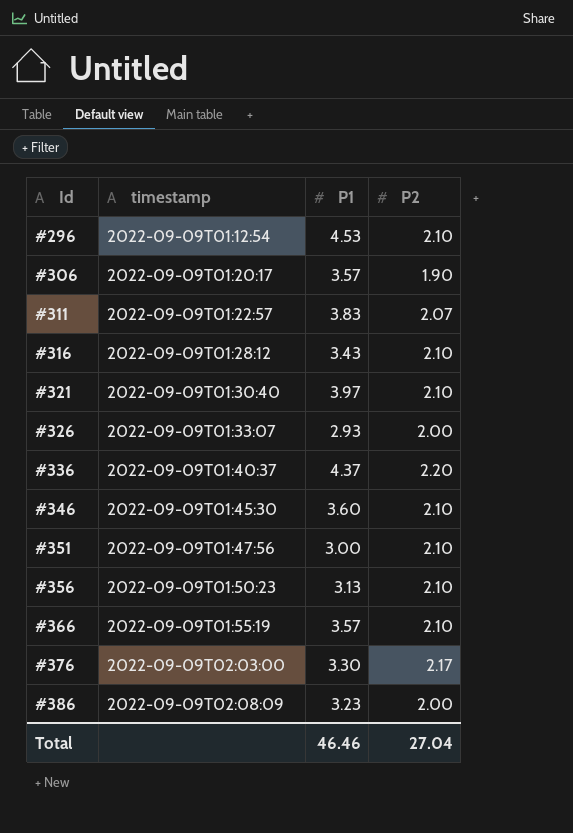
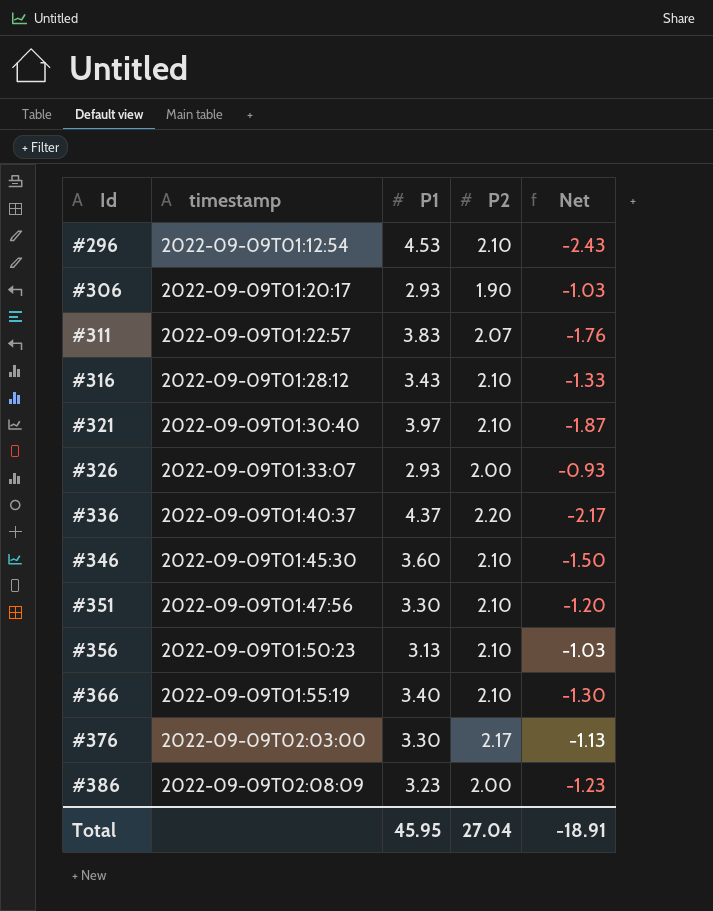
column Net | formula: none -> [P2] - [P1]
#306 | P1: 3.57 -> 2.93
#351 | P1: 3.00 -> 3.30
#366 | P1: 3.57 -> 3.40
Total | P1: 46.46 -> 45.95

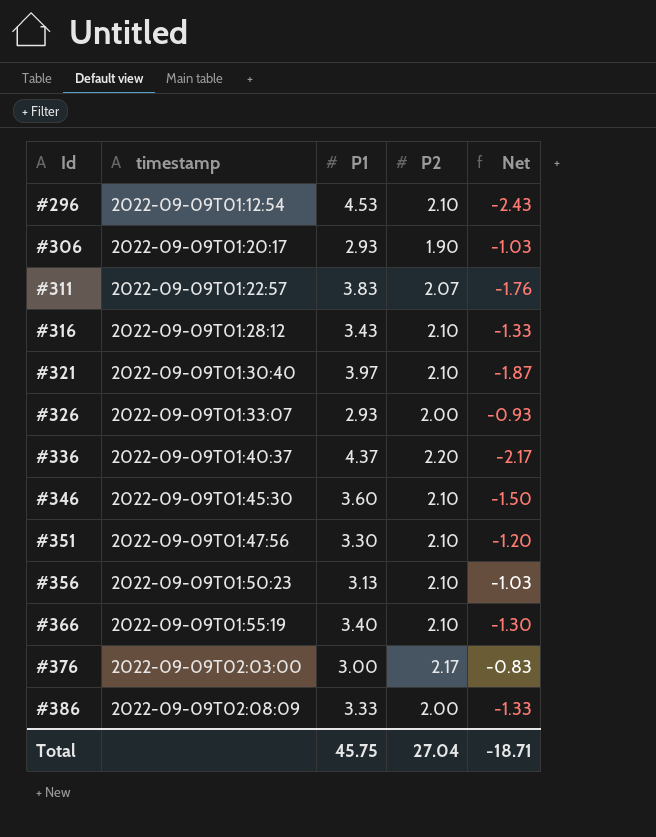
#376 | P1: 3.30 -> 3.00
#376 | Net: -1.13 -> -0.83
#386 | P1: 3.23 -> 3.33
#386 | Net: -1.23 -> -1.33
Total | P1: 45.95 -> 45.75
Total | Net: -18.91 -> -18.71

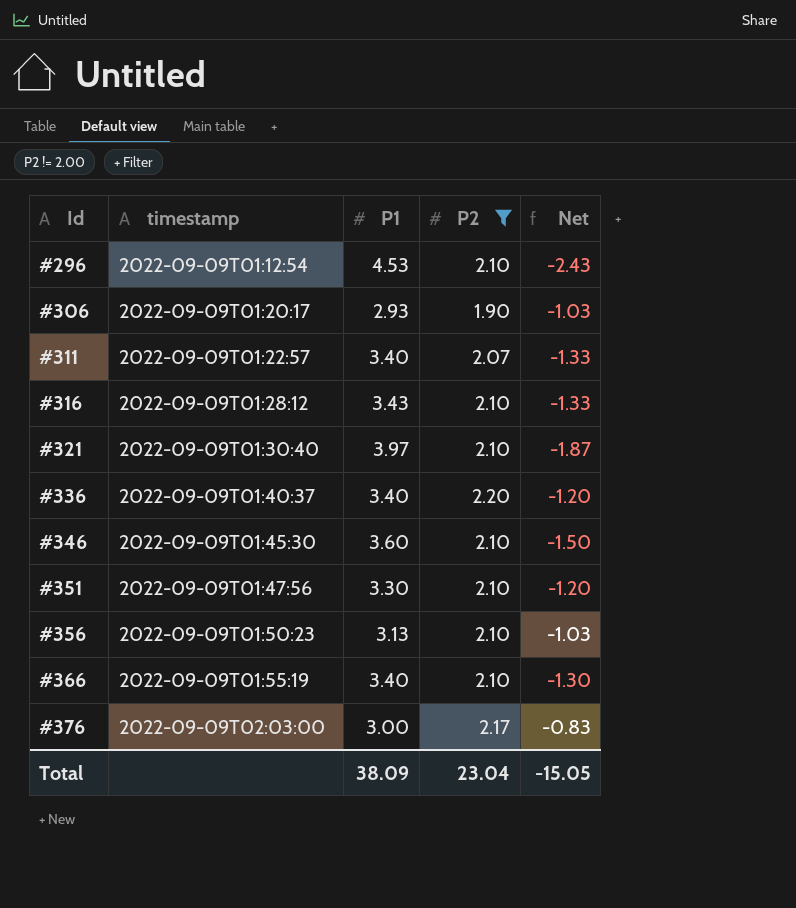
filter: none -> P2 != 2.00
#311 | P1: 3.83 -> 3.40
#311 | Net: -1.76 -> -1.33
#336 | P1: 4.37 -> 3.40
#336 | Net: -2.17 -> -1.20
Total | P1: 45.75 -> 38.09
Total | P2: 27.04 -> 23.04
Total | Net: -18.71 -> -15.05

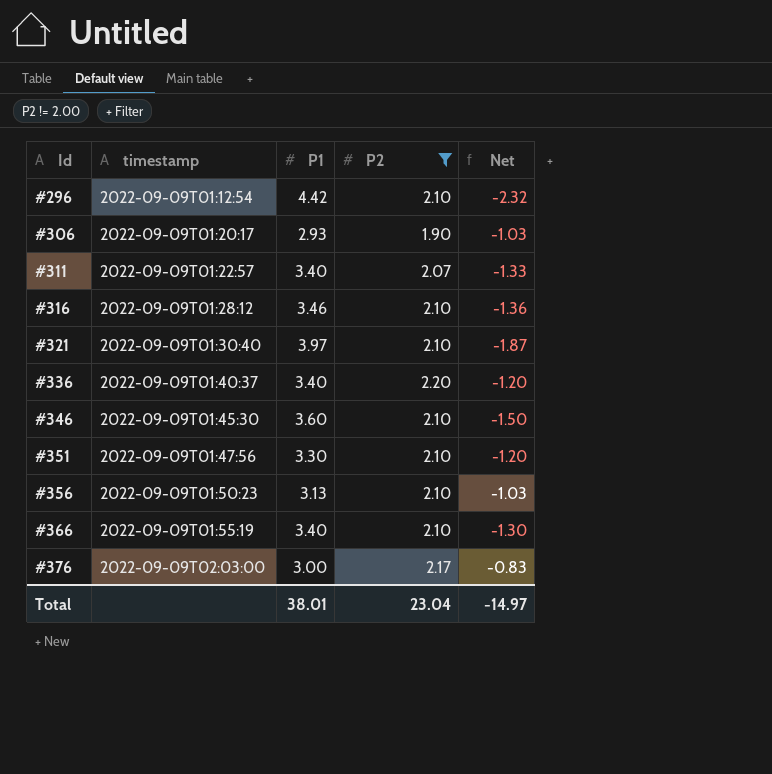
#296 | P1: 4.53 -> 4.42
#296 | Net: -2.43 -> -2.32
#316 | P1: 3.43 -> 3.46
#316 | Net: -1.33 -> -1.36
Total | P1: 38.09 -> 38.01
Total | Net: -15.05 -> -14.97

